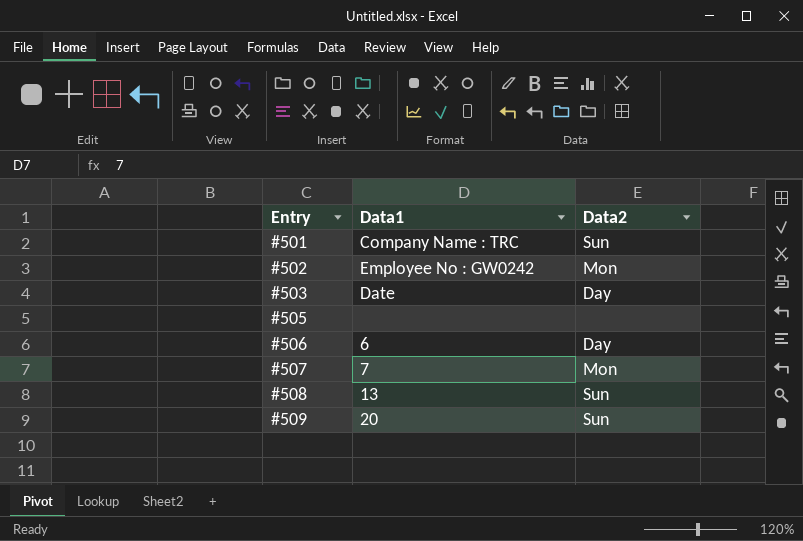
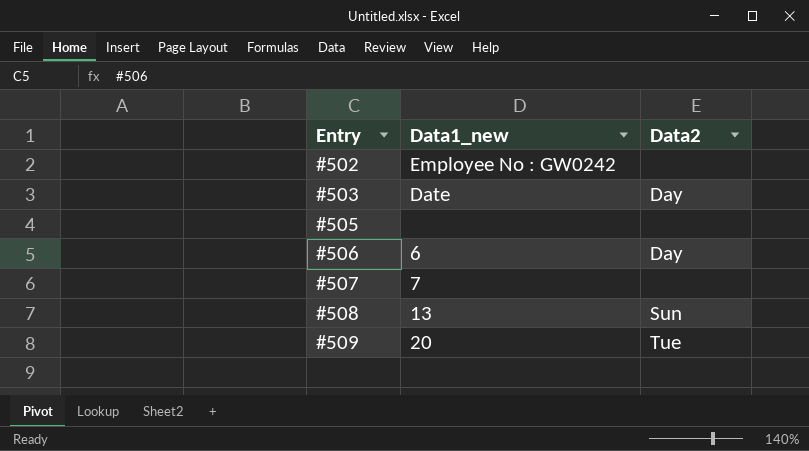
column name: Data1 -> Data1_new
row #501: Company Name : TRC | Sun -> none
#502 | Data2: Mon -> none
#507 | Data2: Mon -> none
#509 | Data2: Sun -> Tue

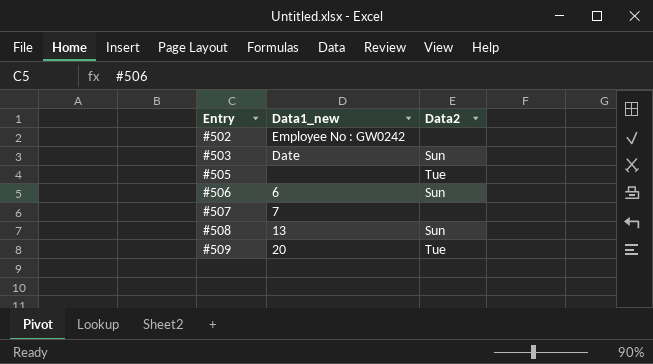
#503 | Data2: Day -> Sun
#505 | Data2: none -> Tue
#506 | Data2: Day -> Sun

